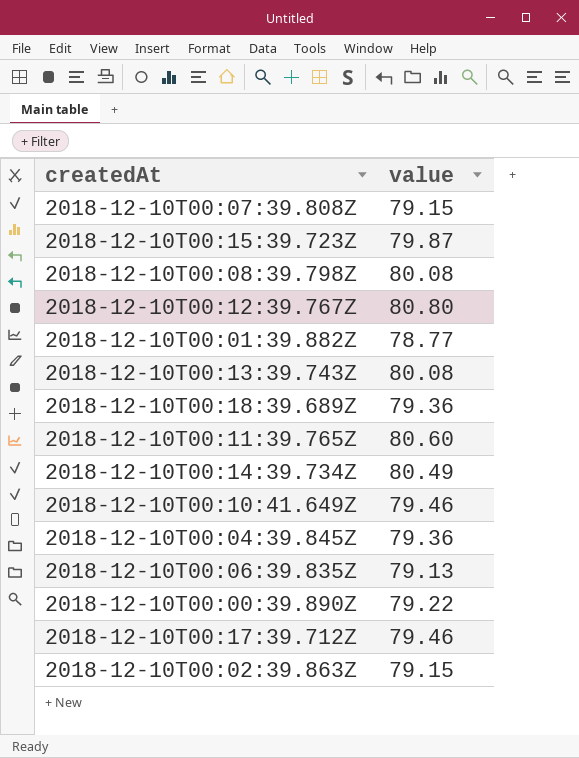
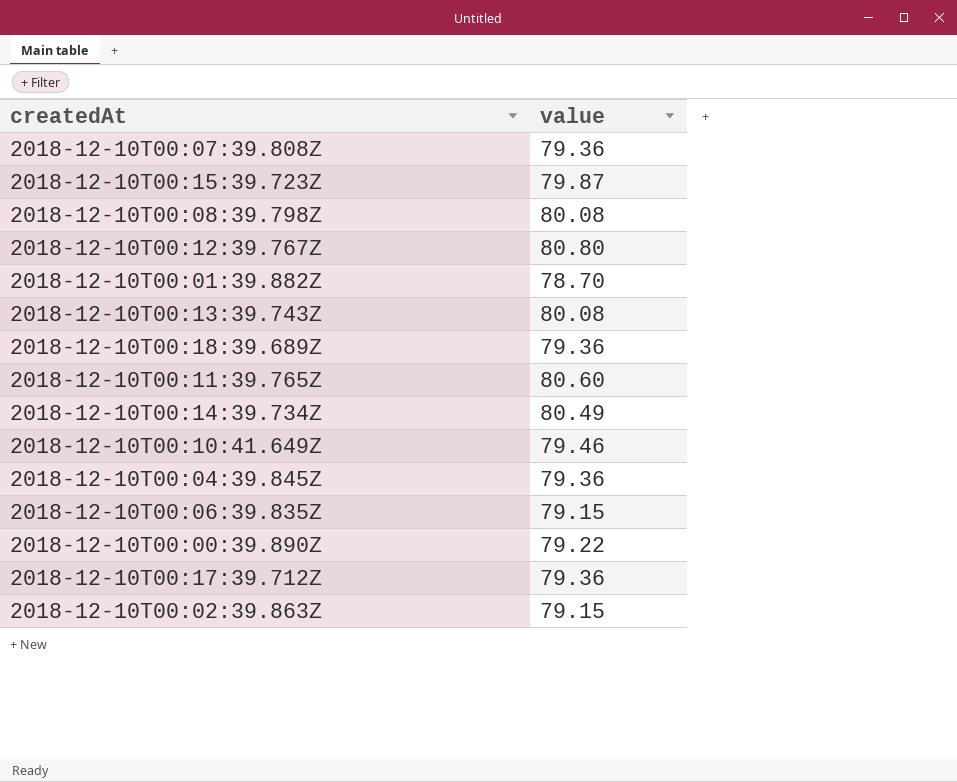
2018-12-10T00:07:39.808Z | value: 79.15 -> 79.36
2018-12-10T00:01:39.882Z | value: 78.77 -> 78.70
2018-12-10T00:06:39.835Z | value: 79.13 -> 79.15
2018-12-10T00:17:39.712Z | value: 79.46 -> 79.36

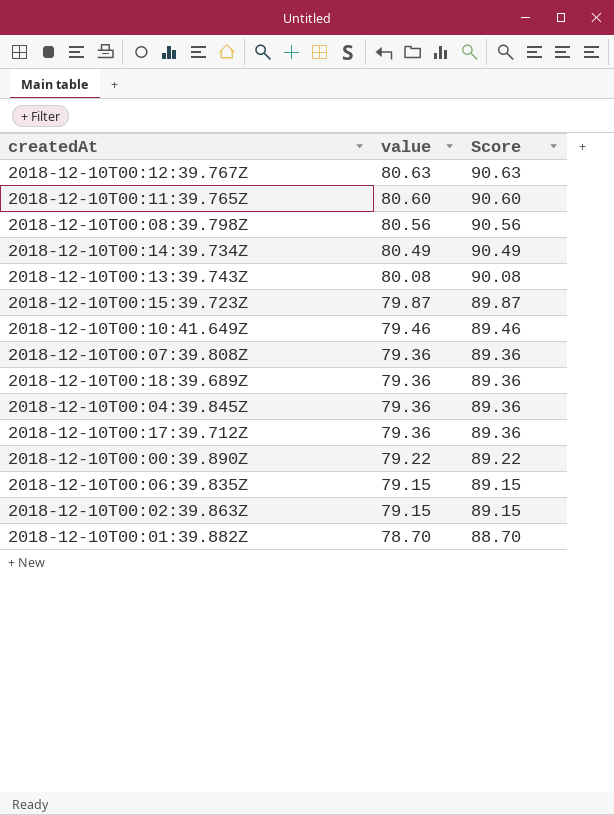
row order: none -> value descending
column Score | formula: none -> [value] + 10
2018-12-10T00:12:39.767Z | value: 80.80 -> 80.63
2018-12-10T00:08:39.798Z | value: 80.08 -> 80.56

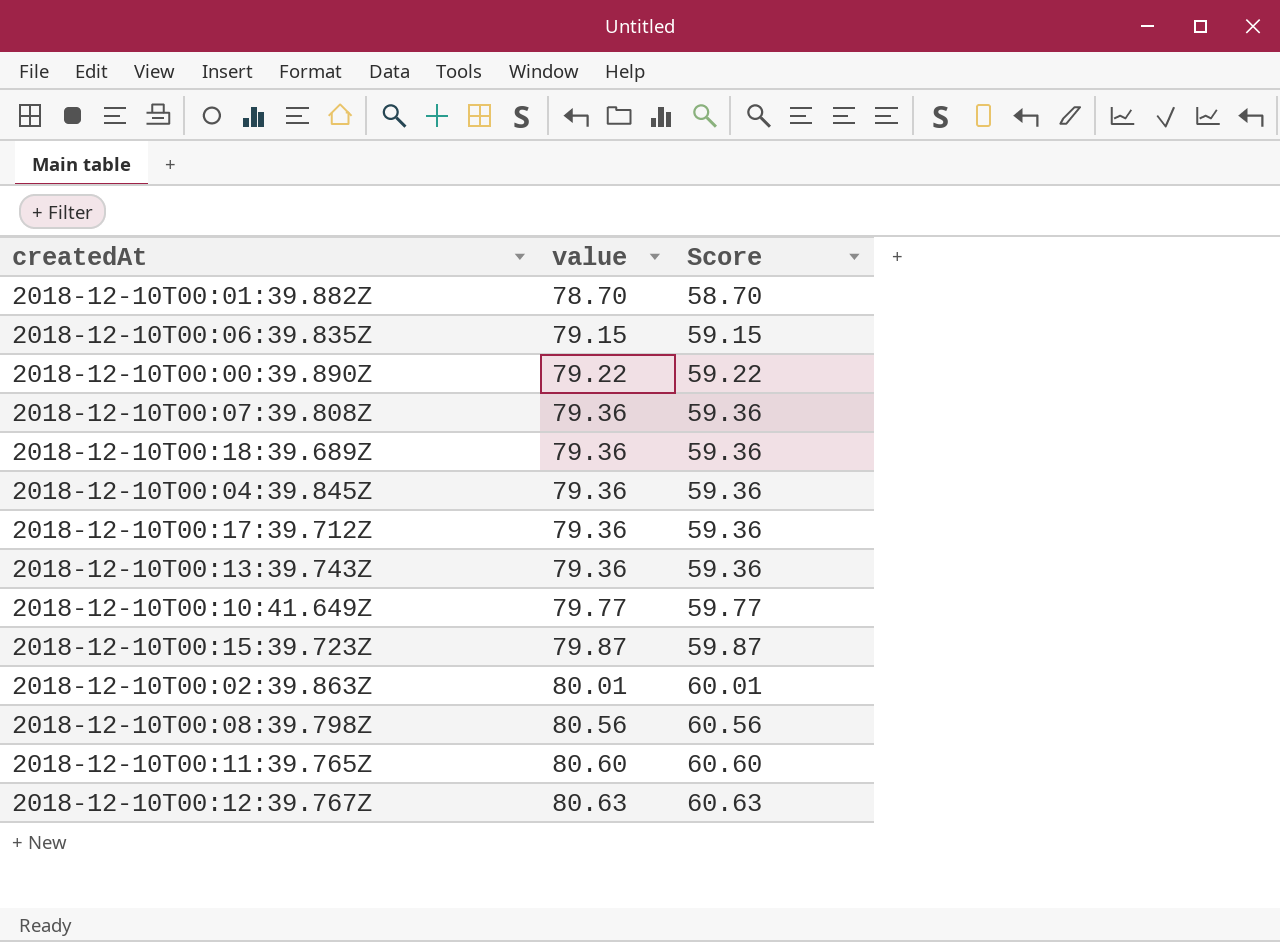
row order: value descending -> value ascending
column Score | formula: [value] + 10 -> [value] - 20
row 2018-12-10T00:14:39.734Z: 80.49 | 90.49 -> none
2018-12-10T00:13:39.743Z | value: 80.08 -> 79.36
2018-12-10T00:10:41.649Z | value: 79.46 -> 79.77
2018-12-10T00:02:39.863Z | value: 79.15 -> 80.01

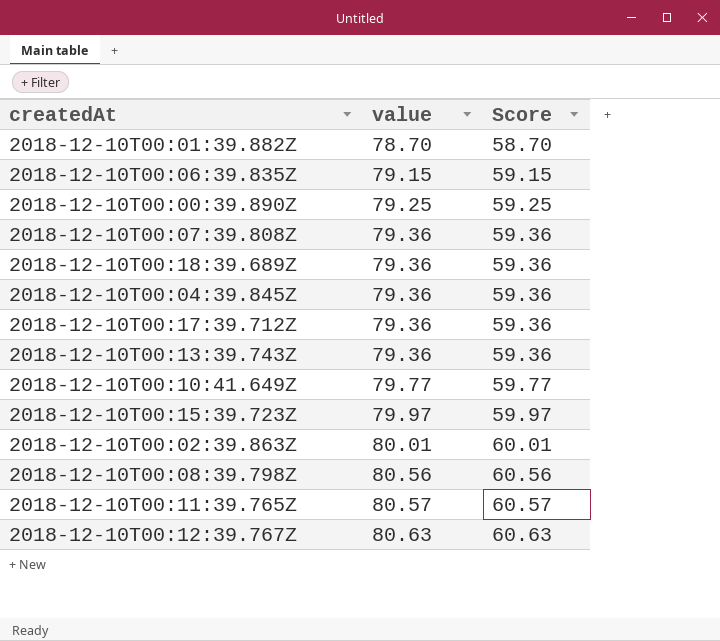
2018-12-10T00:00:39.890Z | value: 79.22 -> 79.25
2018-12-10T00:00:39.890Z | Score: 59.22 -> 59.25
2018-12-10T00:15:39.723Z | value: 79.87 -> 79.97
2018-12-10T00:15:39.723Z | Score: 59.87 -> 59.97
2018-12-10T00:11:39.765Z | value: 80.60 -> 80.57
2018-12-10T00:11:39.765Z | Score: 60.60 -> 60.57

